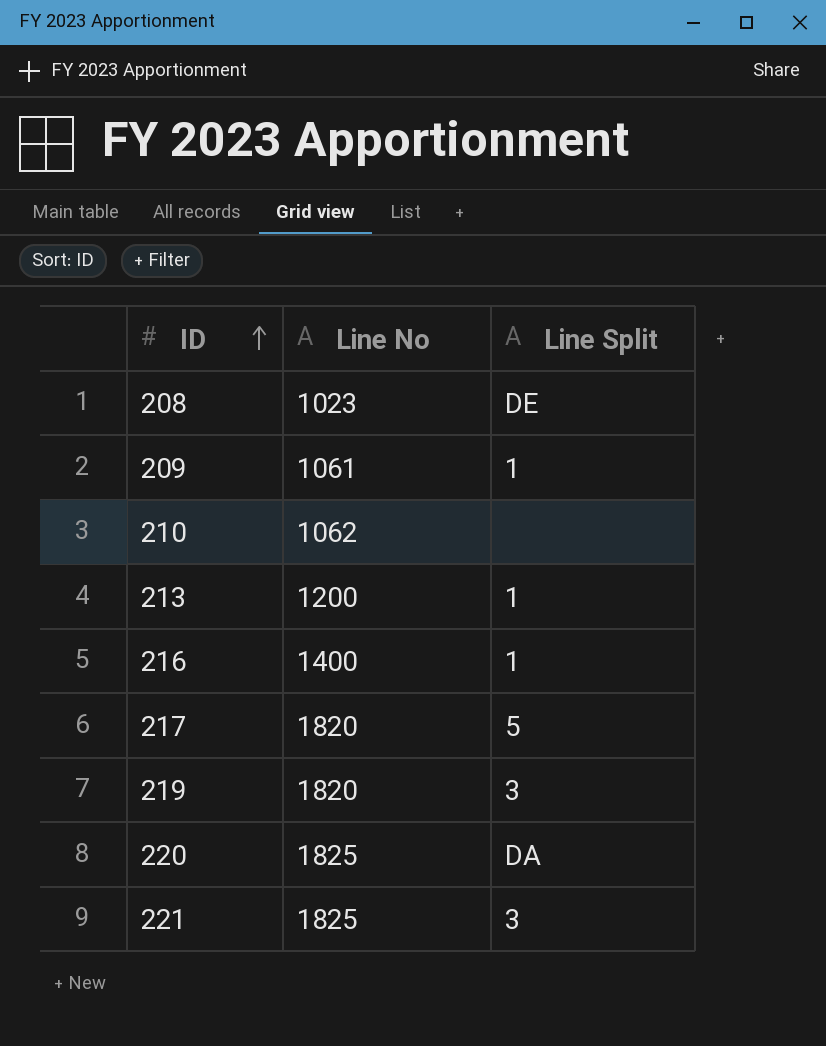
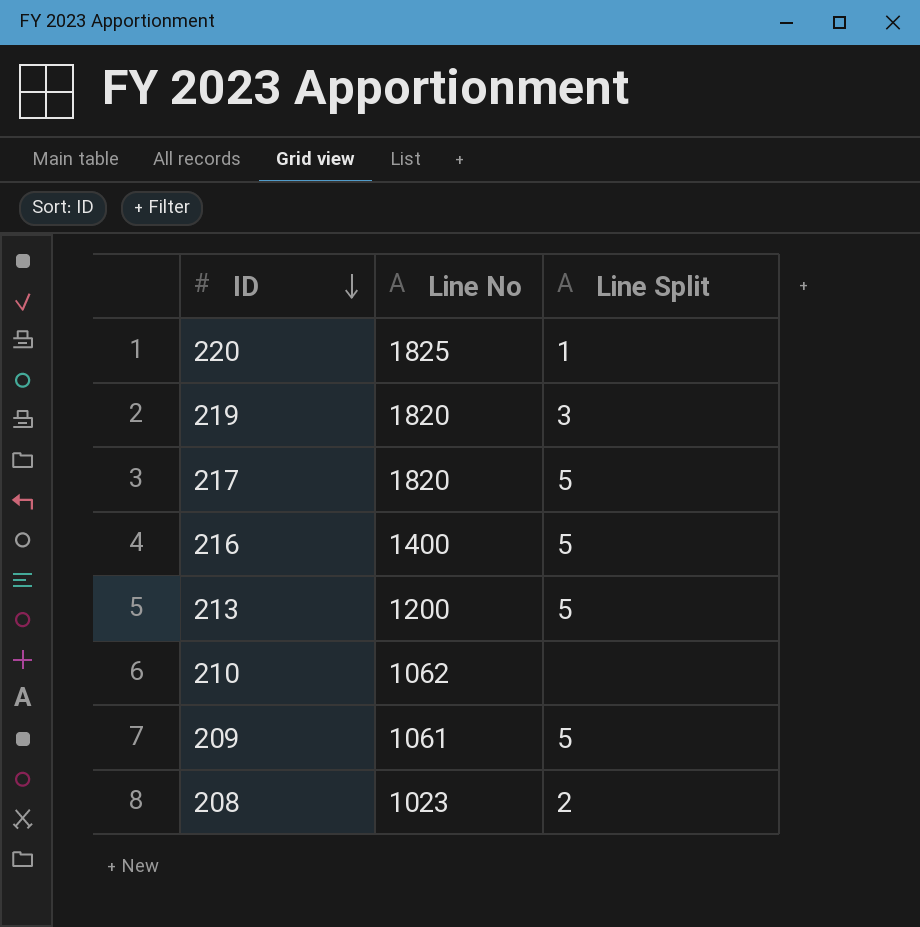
row order: ID ascending -> ID descending
row 221: 1825 | 3 -> none
220 | Line Split: DA -> 1
216 | Line Split: 1 -> 5
213 | Line Split: 1 -> 5
209 | Line Split: 1 -> 5
208 | Line Split: DE -> 2

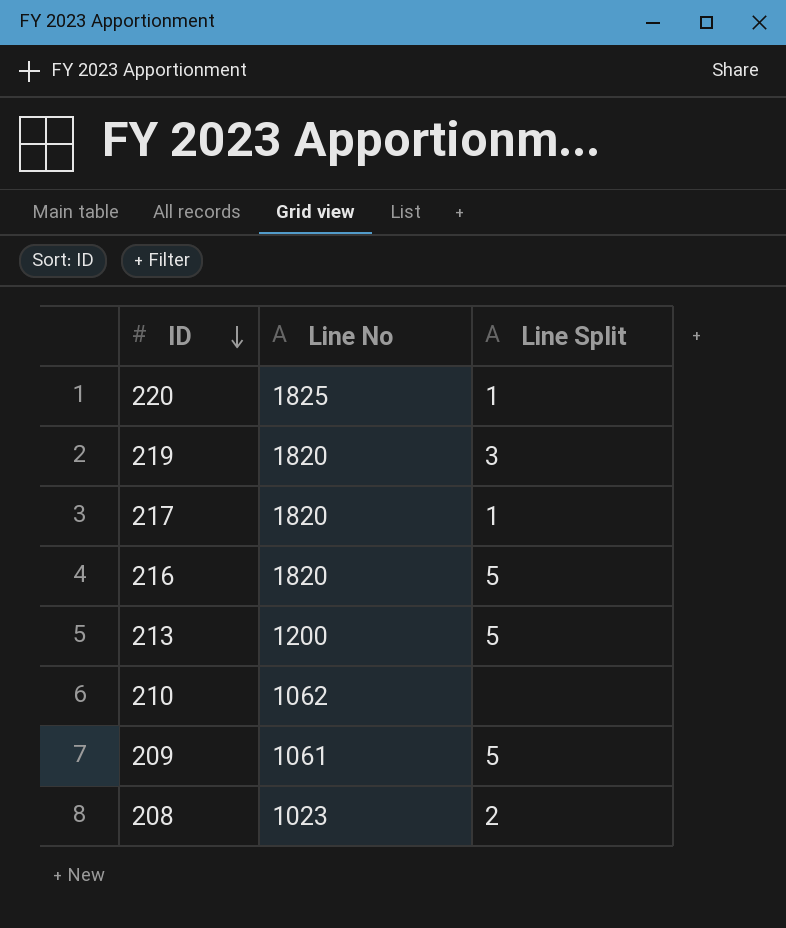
217 | Line Split: 5 -> 1
216 | Line No: 1400 -> 1820

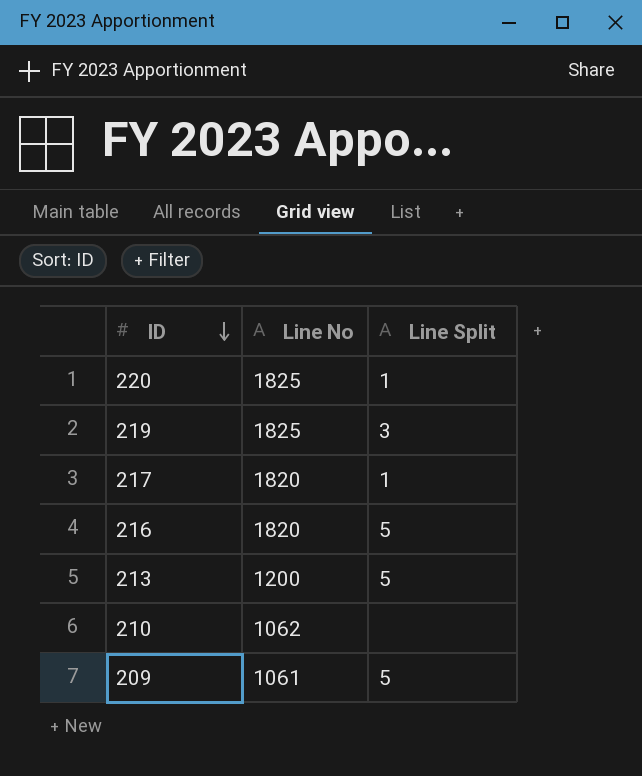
row 208: 1023 | 2 -> none
219 | Line No: 1820 -> 1825

